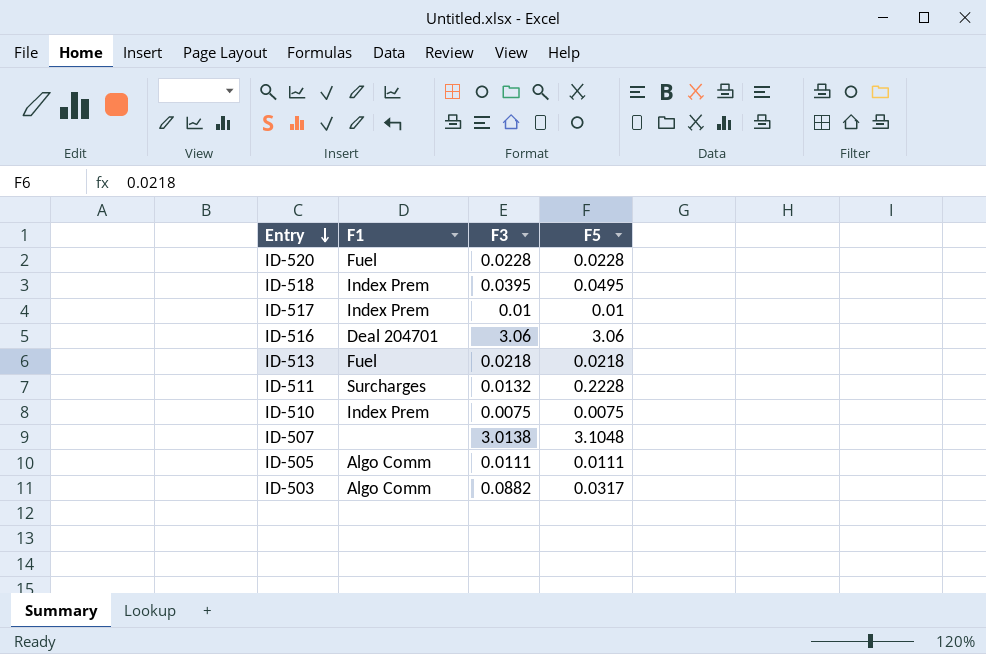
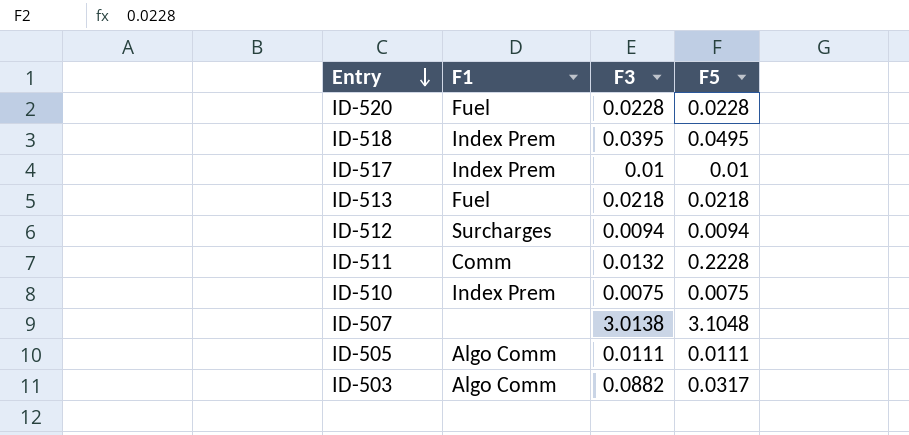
row ID-516: Deal 204701 | 3.06 | 3.06 -> none
row ID-512: none -> Surcharges | 0.0094 | 0.0094
ID-511 | F1: Surcharges -> Comm

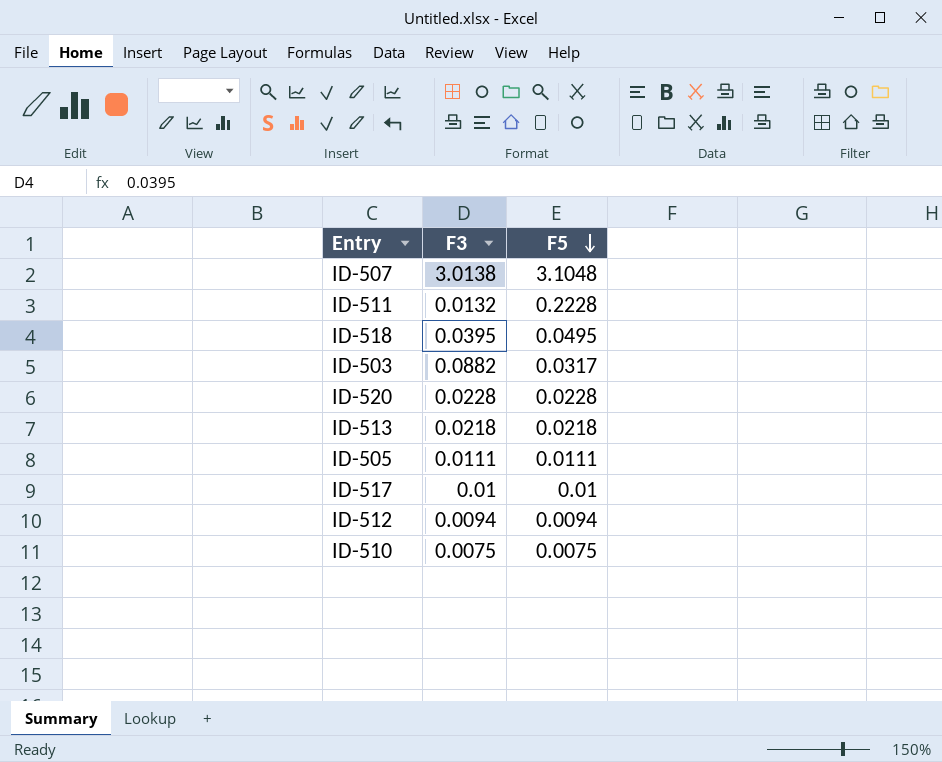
row order: Entry descending -> F5 descending
column F1 | position: 2 -> none

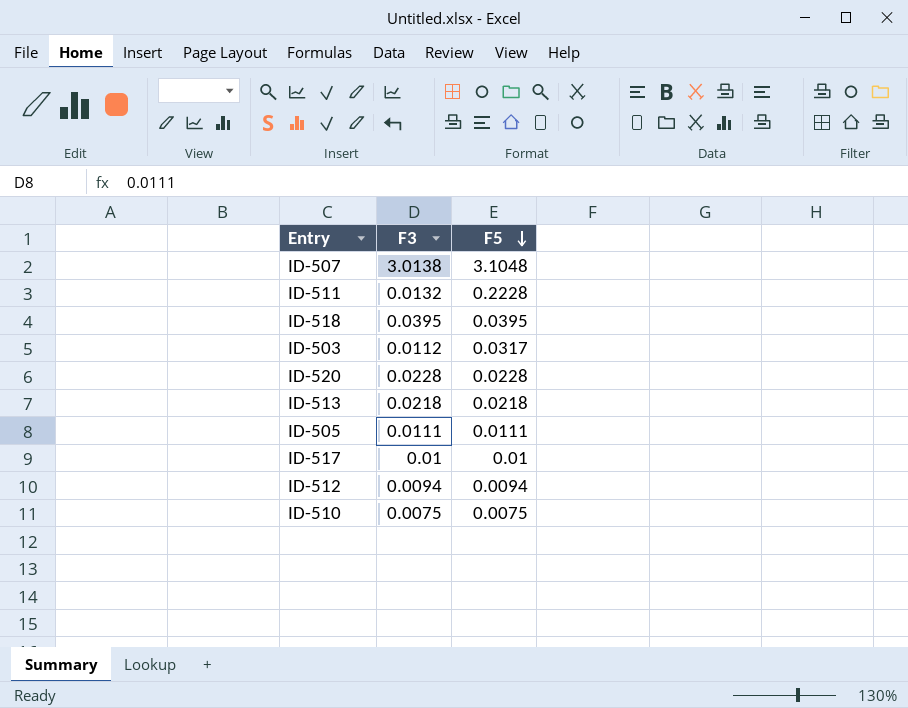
ID-518 | F5: 0.0495 -> 0.0395
ID-503 | F3: 0.0882 -> 0.0112

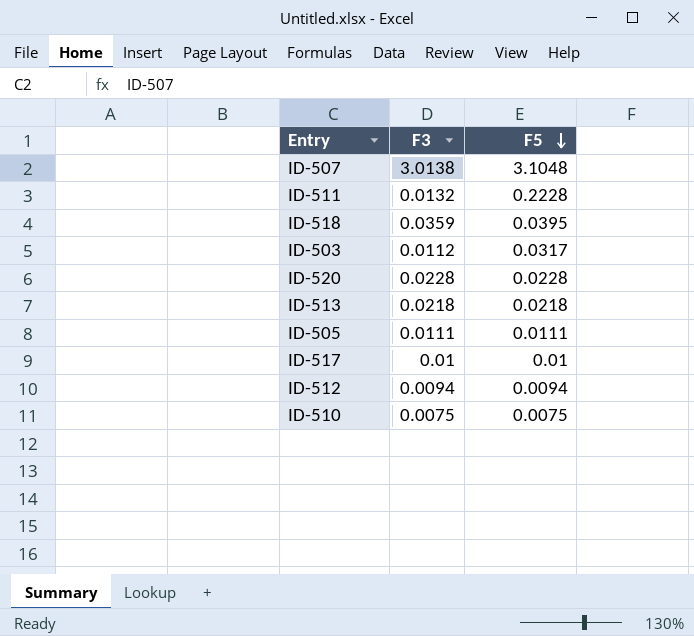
ID-518 | F3: 0.0395 -> 0.0359

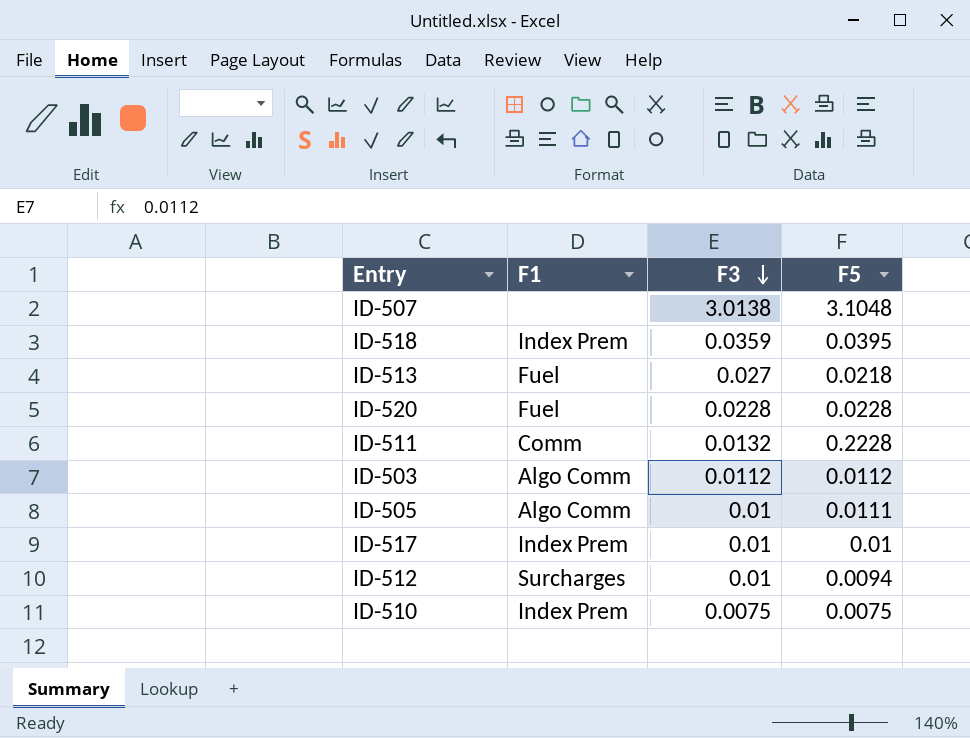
row order: F5 descending -> F3 descending
column F1 | position: none -> 2
ID-513 | F3: 0.0218 -> 0.027
ID-503 | F5: 0.0317 -> 0.0112
ID-505 | F3: 0.0111 -> 0.01
ID-512 | F3: 0.0094 -> 0.01

